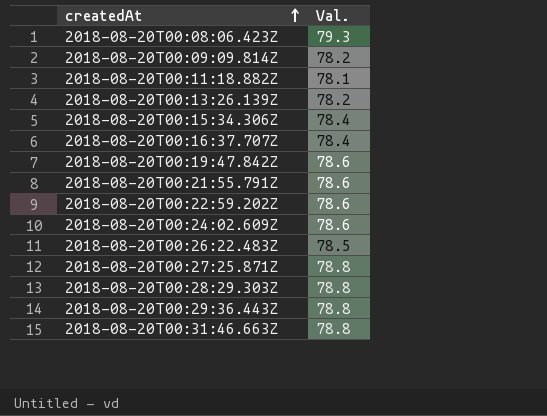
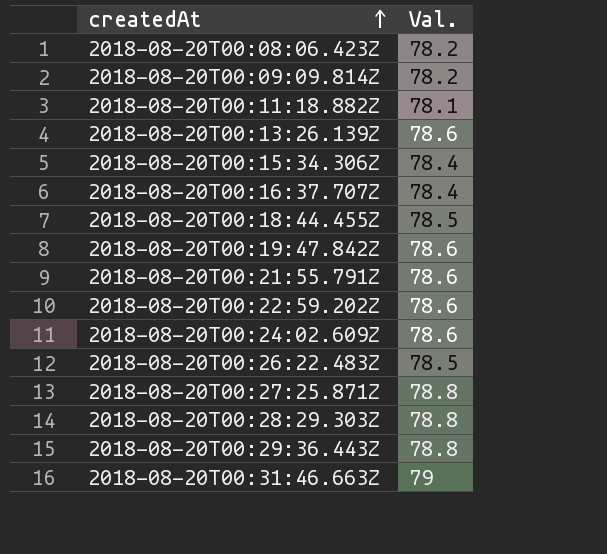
2018-08-20T00:08:06.423Z | Val.: 79.3 -> 78.2
2018-08-20T00:13:26.139Z | Val.: 78.2 -> 78.6
row 2018-08-20T00:18:44.455Z: none -> 78.5
2018-08-20T00:31:46.663Z | Val.: 78.8 -> 79

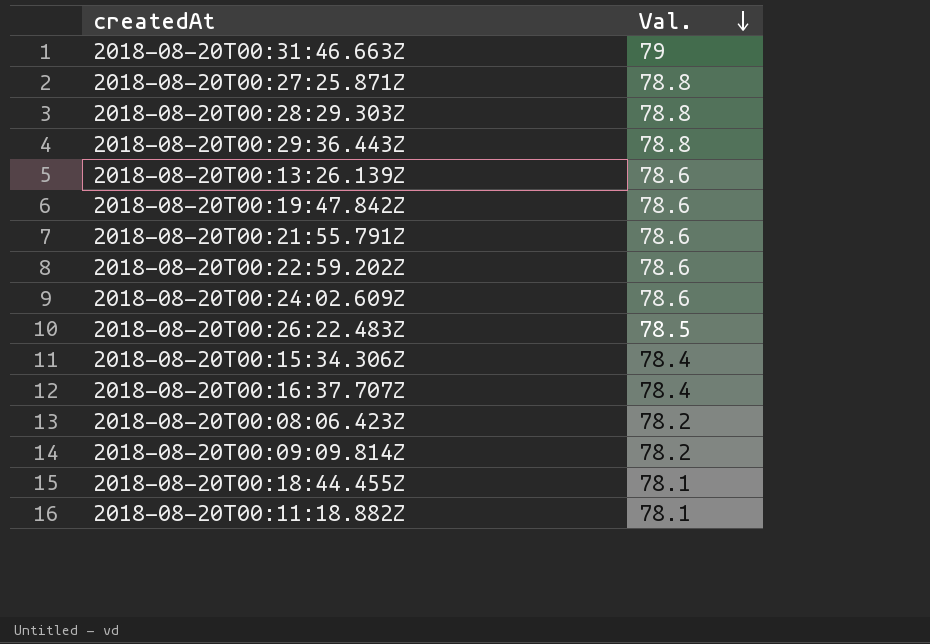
row order: createdAt ascending -> Val. descending
2018-08-20T00:18:44.455Z | Val.: 78.5 -> 78.1

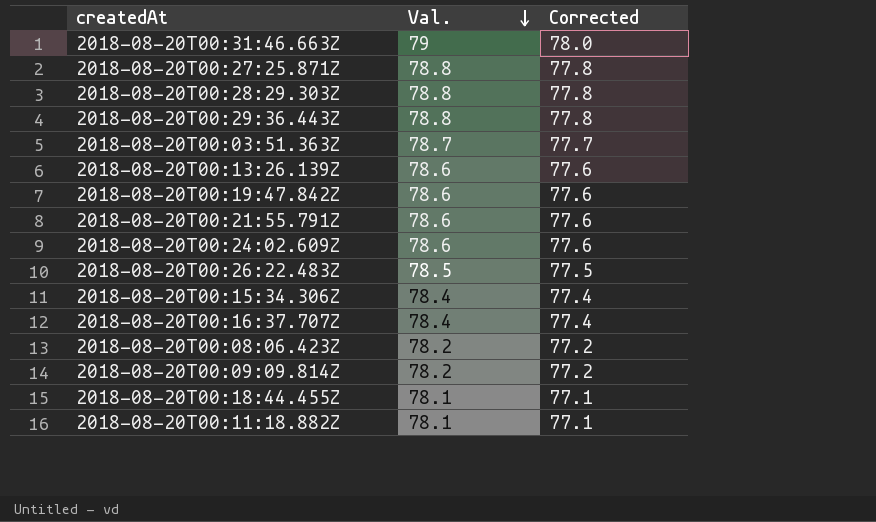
column Corrected | formula: none -> [Val.] - 1
row 2018-08-20T00:22:59.202Z: 78.6 -> none
row 2018-08-20T00:03:51.363Z: none -> 78.7 | 77.7

